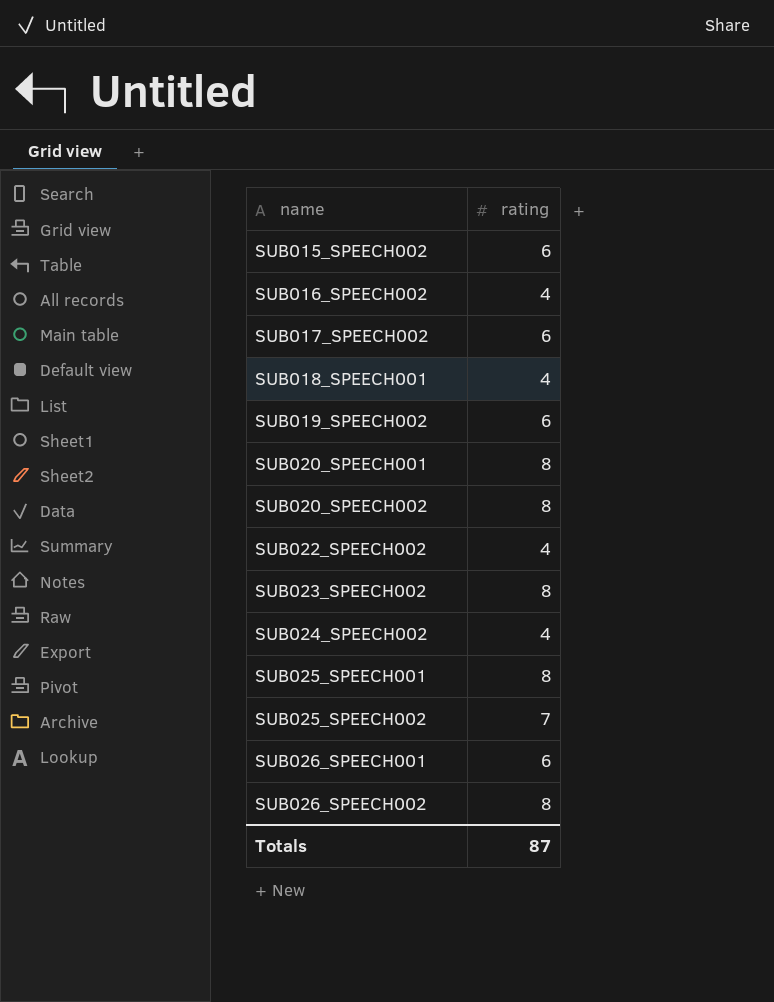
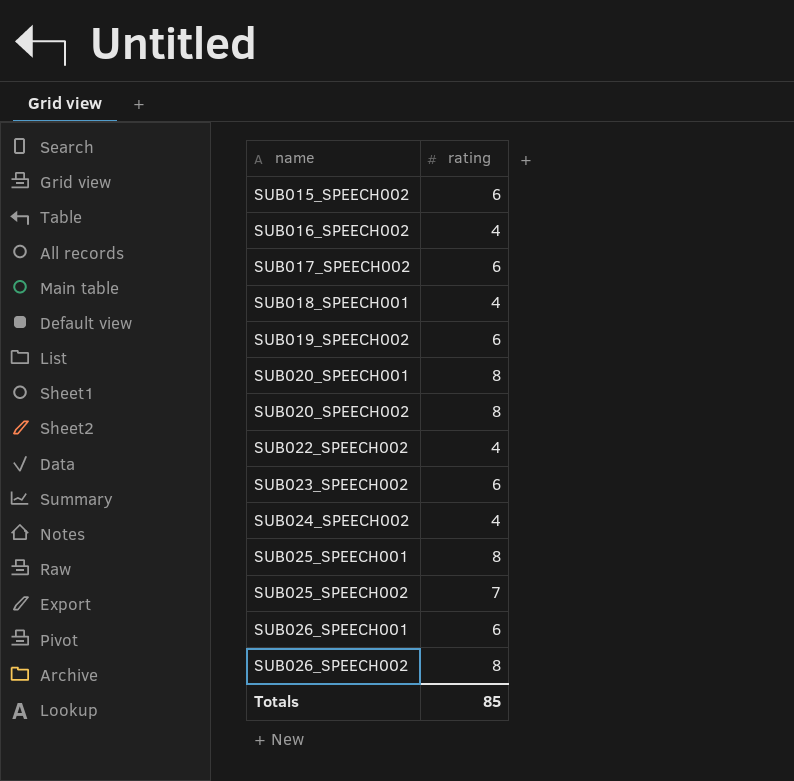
SUB023_SPEECH002 | rating: 8 -> 6
Totals | rating: 87 -> 85

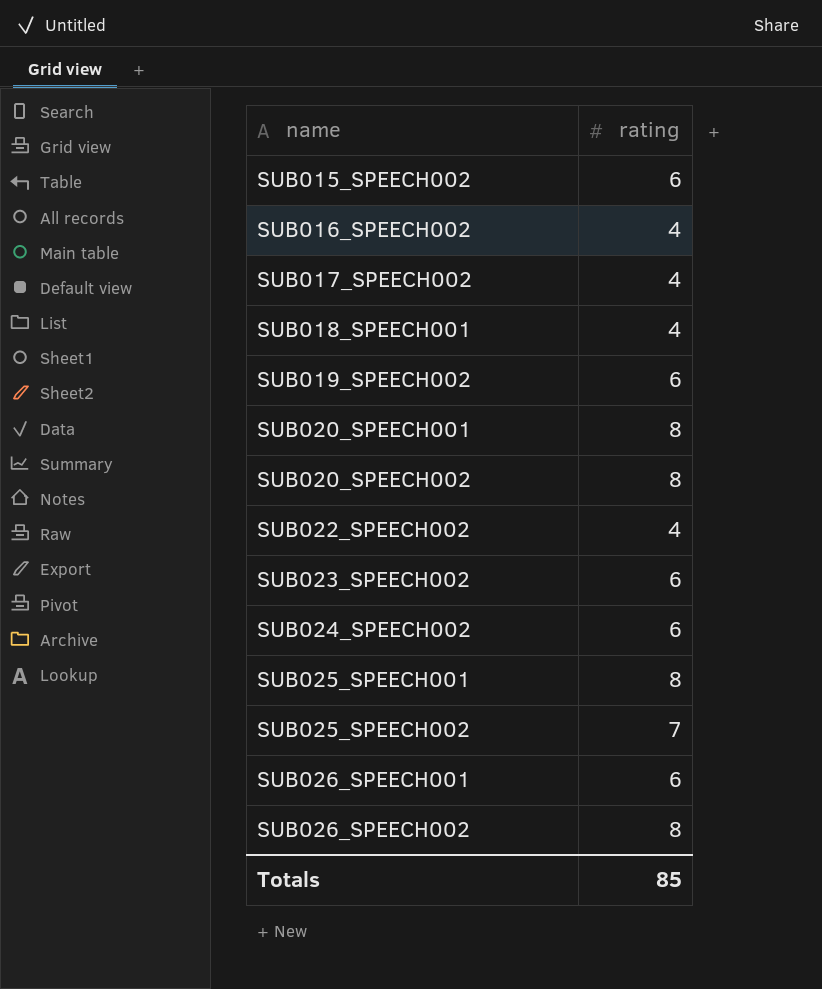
SUB017_SPEECH002 | rating: 6 -> 4
SUB024_SPEECH002 | rating: 4 -> 6

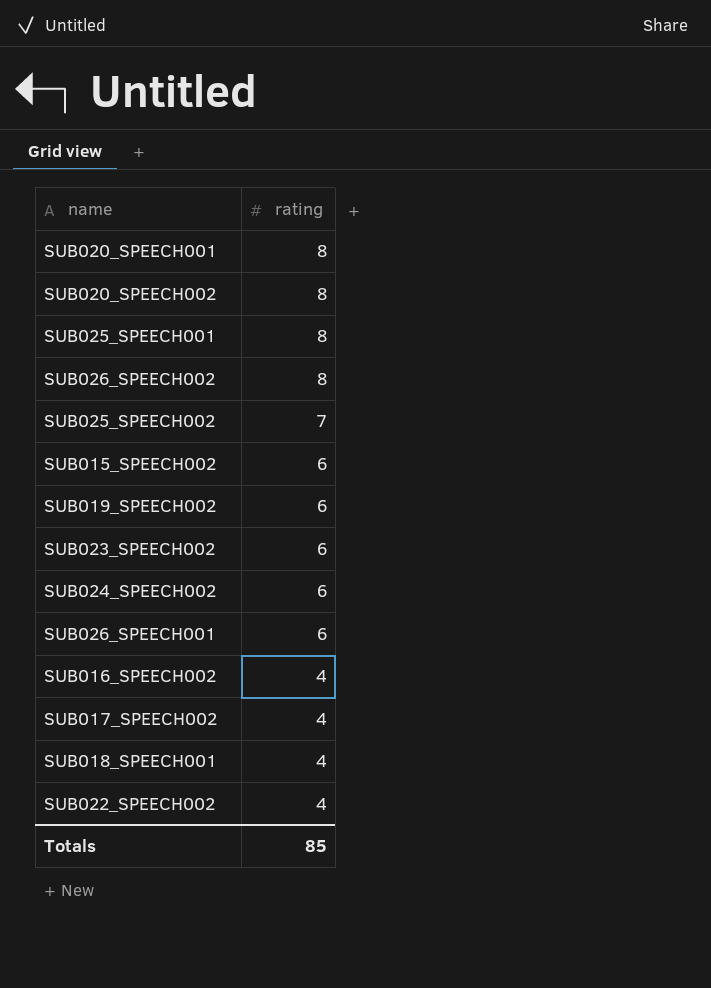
row order: name ascending -> rating descending

